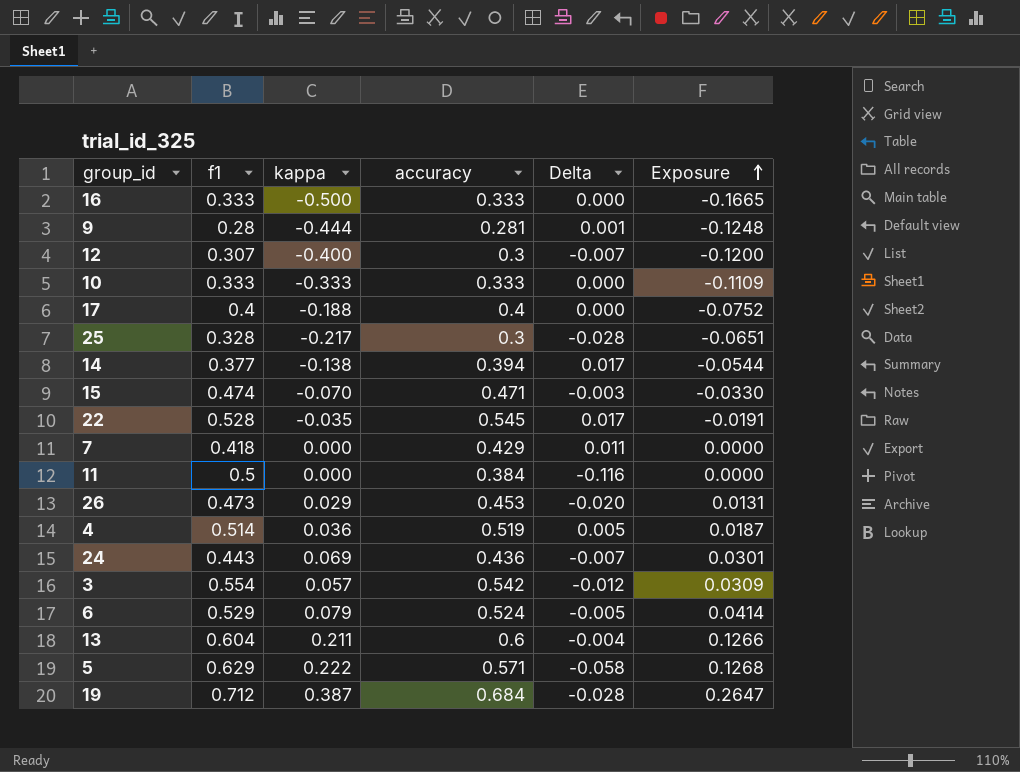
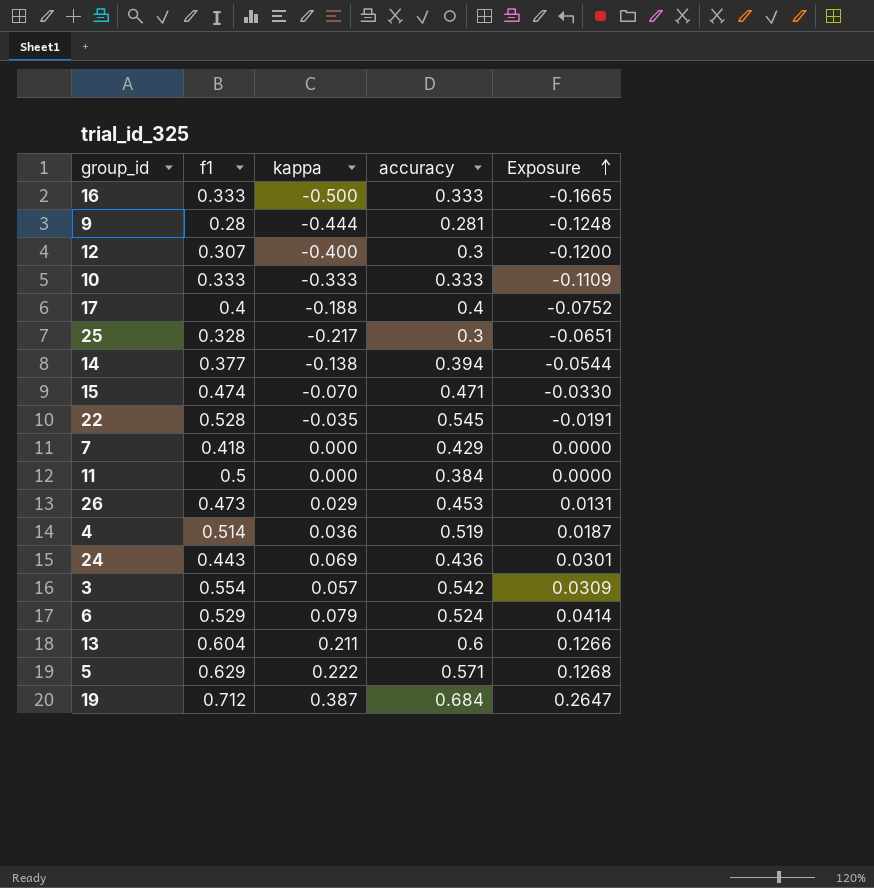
column Delta | formula: [accuracy] - [f1] -> none

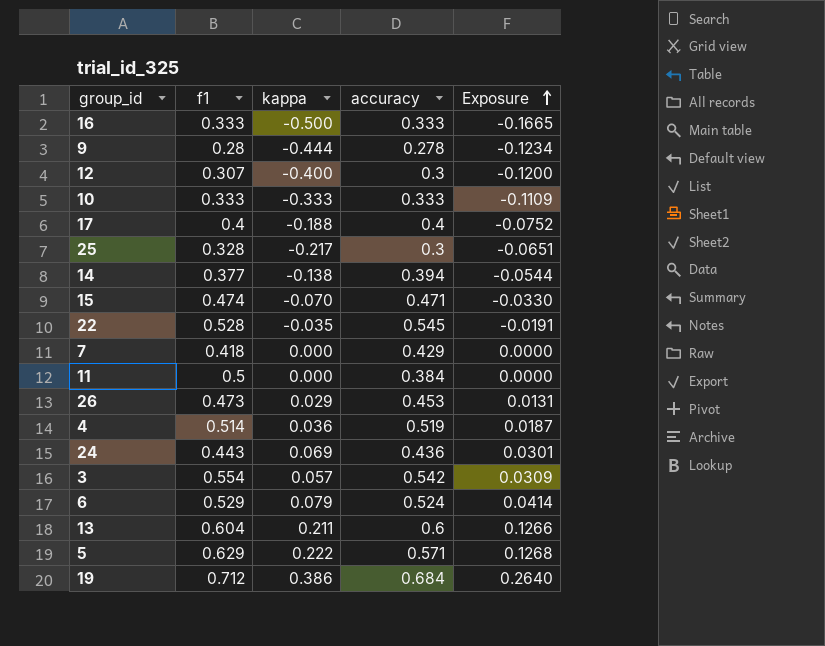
9 | accuracy: 0.281 -> 0.278
9 | Exposure: -0.1248 -> -0.1234
19 | kappa: 0.387 -> 0.386
19 | Exposure: 0.2647 -> 0.2640

